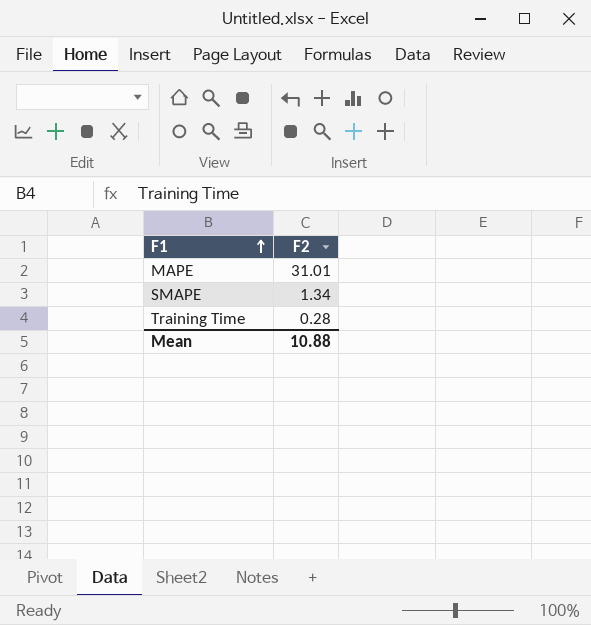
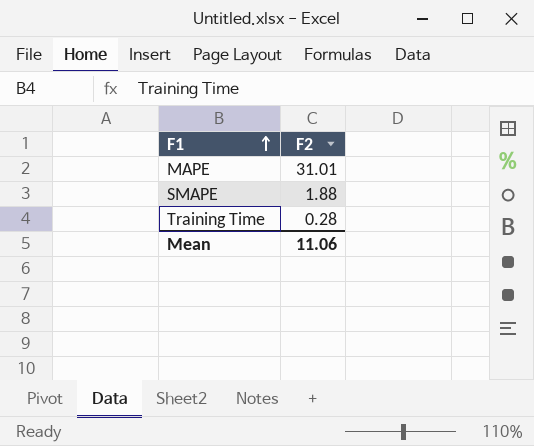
SMAPE | F2: 1.34 -> 1.88
Mean | F2: 10.88 -> 11.06

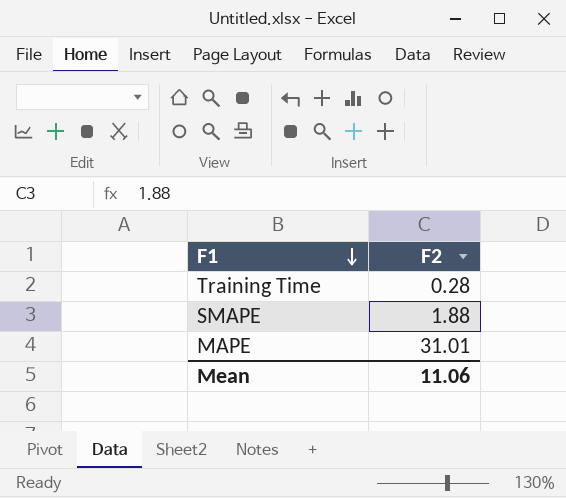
row order: F1 ascending -> F1 descending

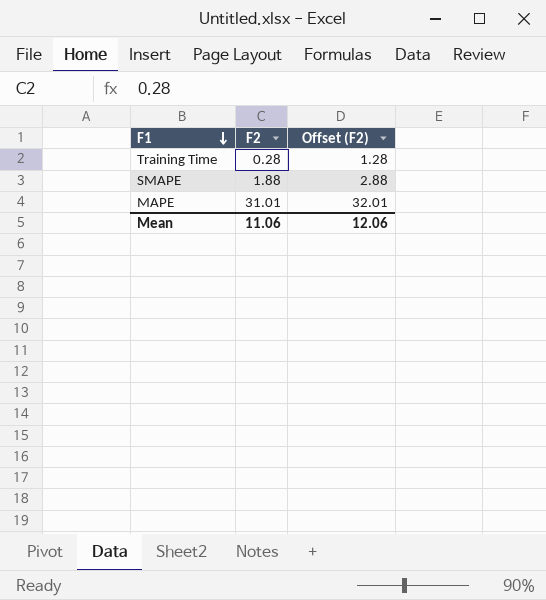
column Offset (F2) | formula: none -> [F2] + 1

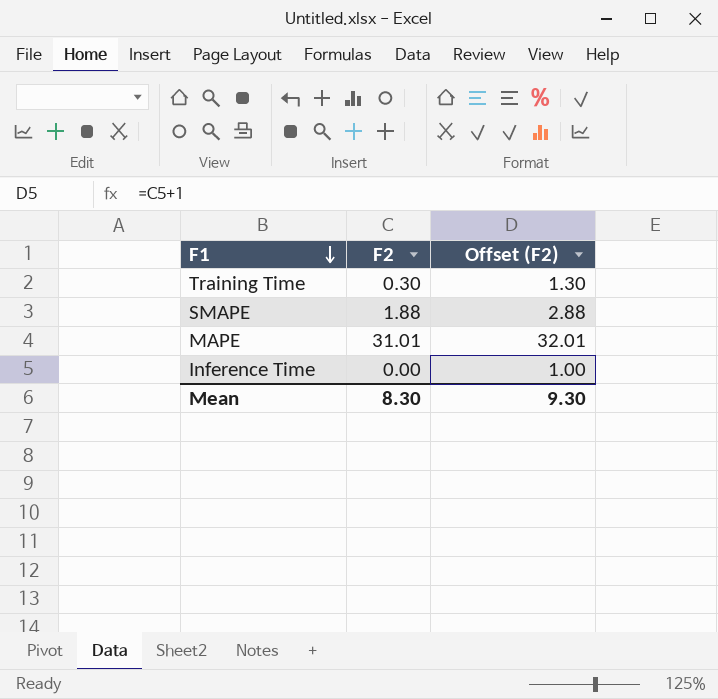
Training Time | F2: 0.28 -> 0.30
Training Time | Offset (F2): 1.28 -> 1.30
row Inference Time: none -> 0.00 | 1.00
Mean | F2: 11.06 -> 8.30
Mean | Offset (F2): 12.06 -> 9.30

